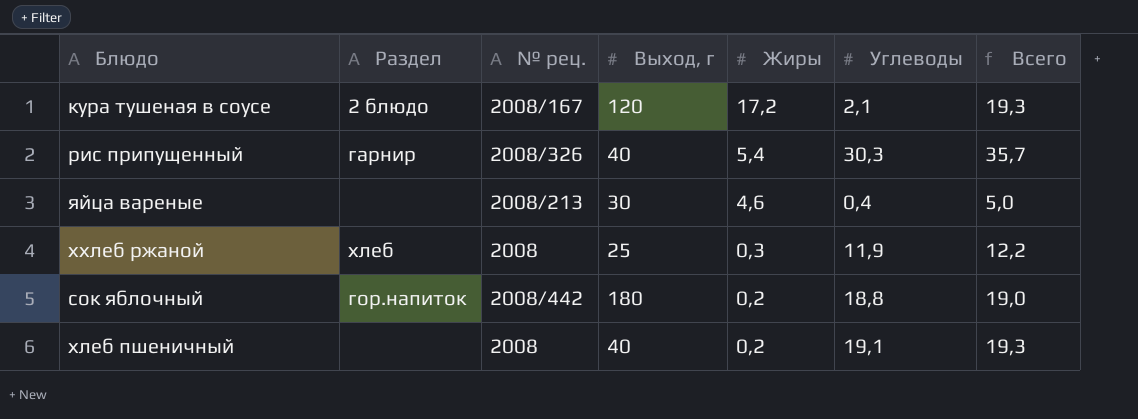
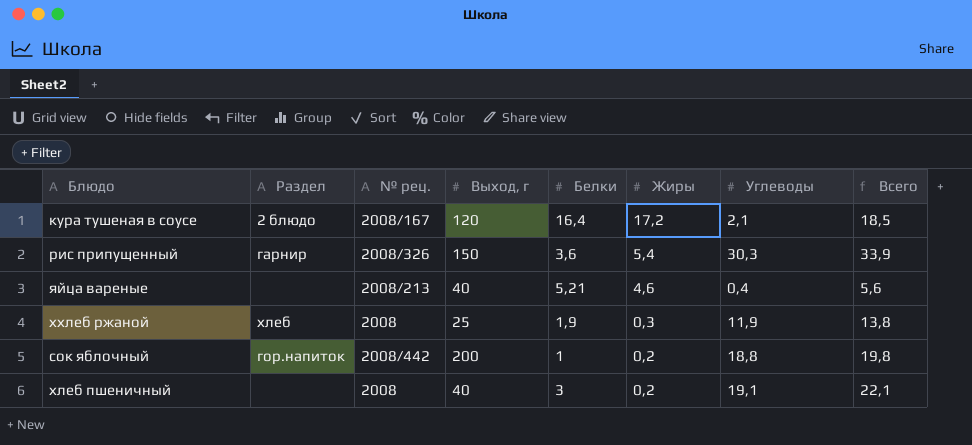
column Белки | position: none -> 5
column Всего | formula: [Жиры] + [Углеводы] -> [Белки] + [Углеводы]
рис припущенный | Выход, г: 40 -> 150
яйца вареные | Выход, г: 30 -> 40
сок яблочный | Выход, г: 180 -> 200

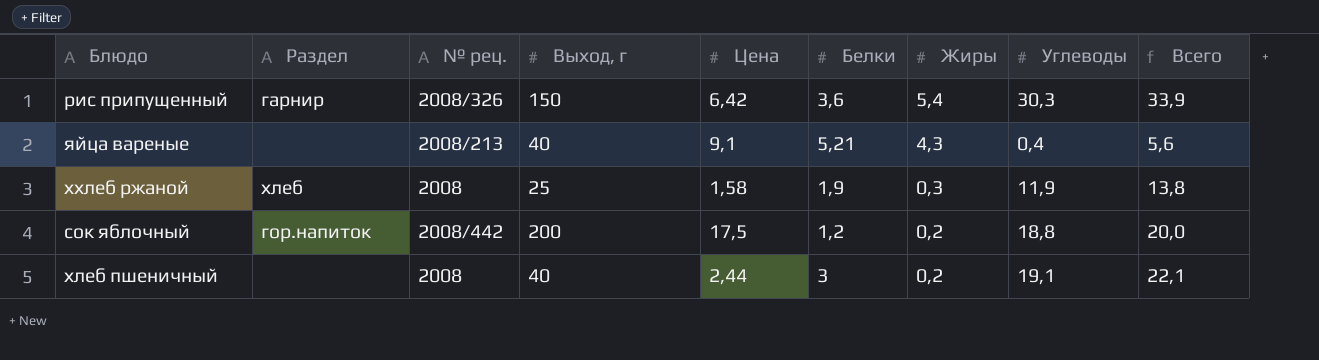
column Цена | position: none -> 5
row кура тушеная в соусе: 2 блюдо | 2008/167 | 120 | 16,4 | 17,2 | 2,1 | 18,5 -> none
яйца вареные | Жиры: 4,6 -> 4,3
сок яблочный | Белки: 1 -> 1,2
сок яблочный | Всего: 19,8 -> 20,0

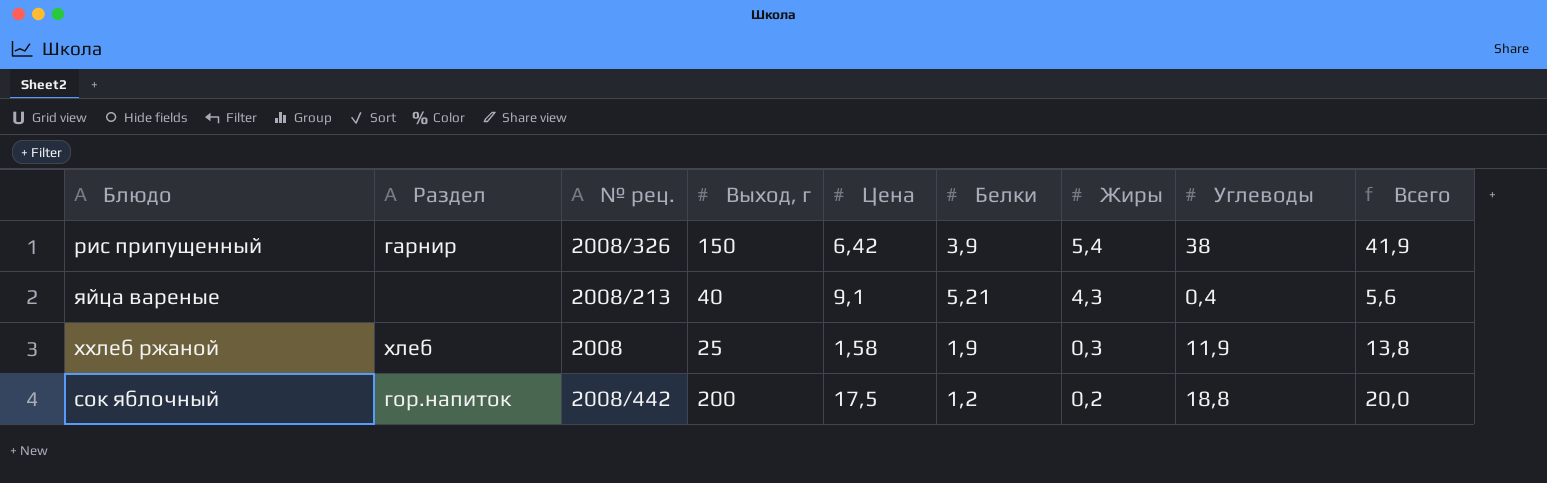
row хлеб пшеничный: none | 2008 | 40 | 2,44 | 3 | 0,2 | 19,1 | 22,1 -> none
рис припущенный | Белки: 3,6 -> 3,9
рис припущенный | Углеводы: 30,3 -> 38
рис припущенный | Всего: 33,9 -> 41,9

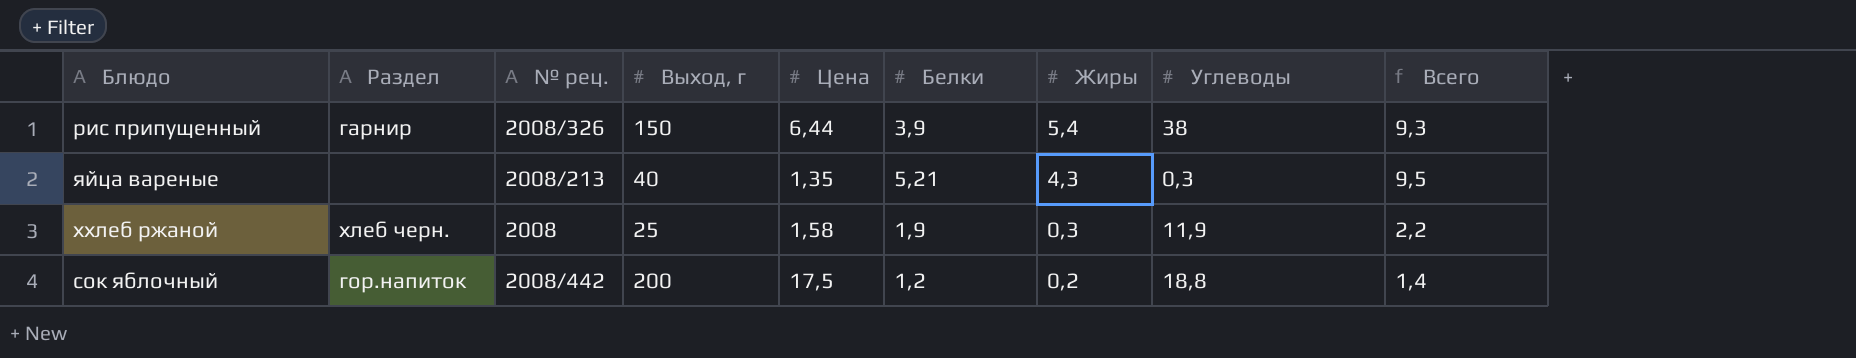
column Всего | formula: [Белки] + [Углеводы] -> [Белки] + [Жиры]
рис припущенный | Цена: 6,42 -> 6,44
яйца вареные | Цена: 9,1 -> 1,35
яйца вареные | Углеводы: 0,4 -> 0,3
ххлеб ржаной | Раздел: хлеб -> хлеб черн.

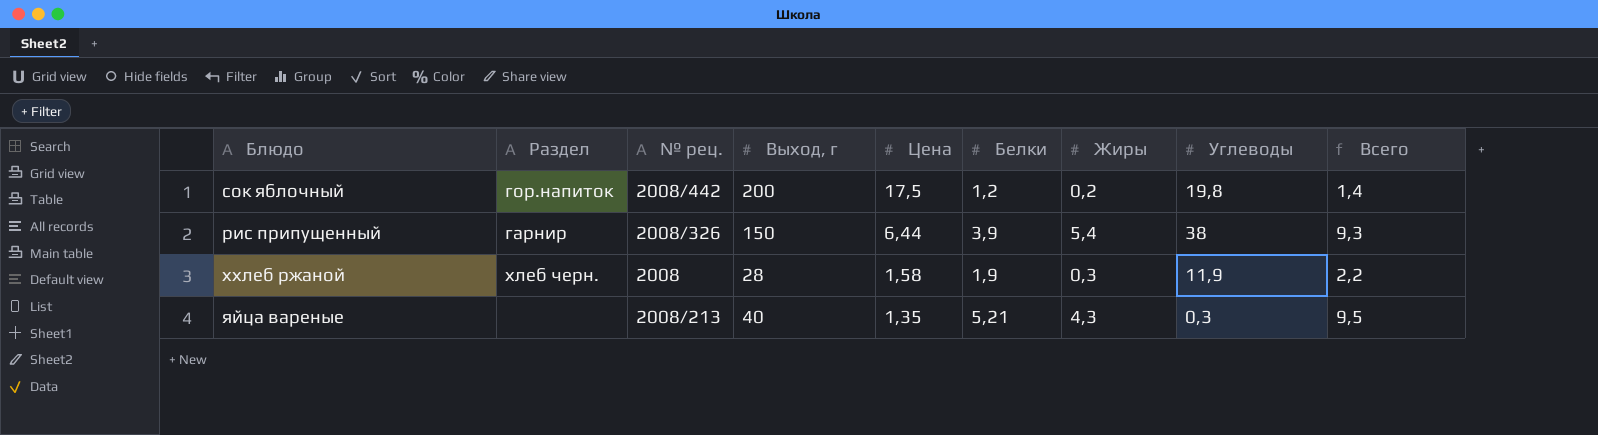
row order: Жиры descending -> Цена descending
сок яблочный | Углеводы: 18,8 -> 19,8
ххлеб ржаной | Выход, г: 25 -> 28

